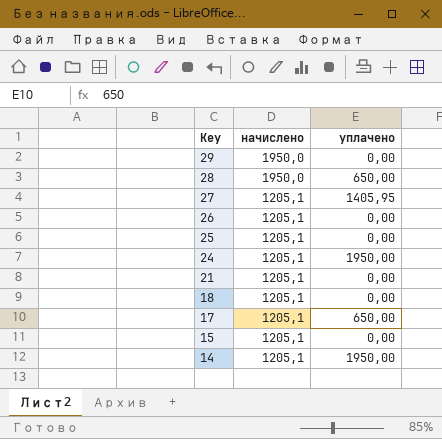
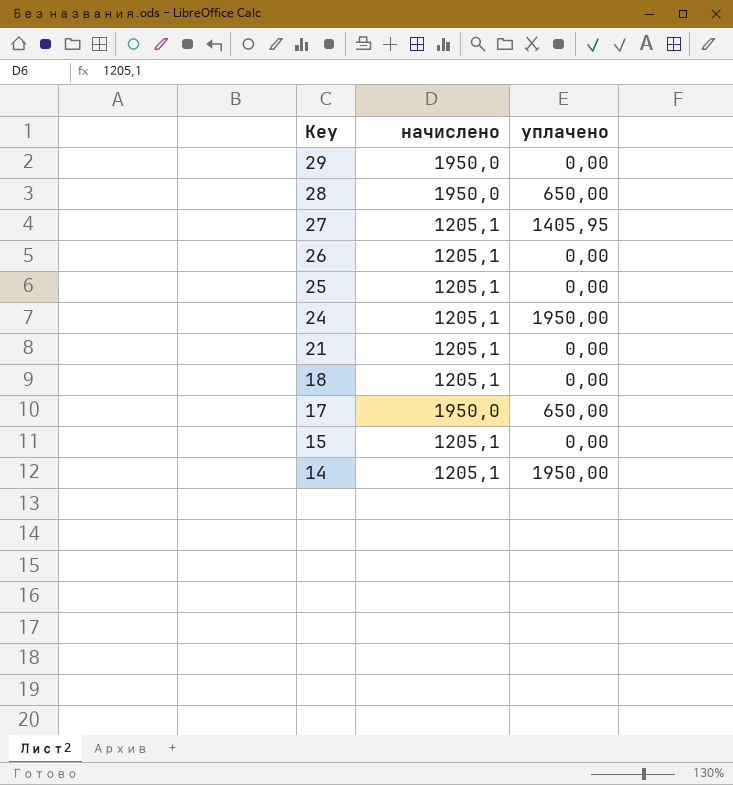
17 | начислено: 1205,1 -> 1950,0

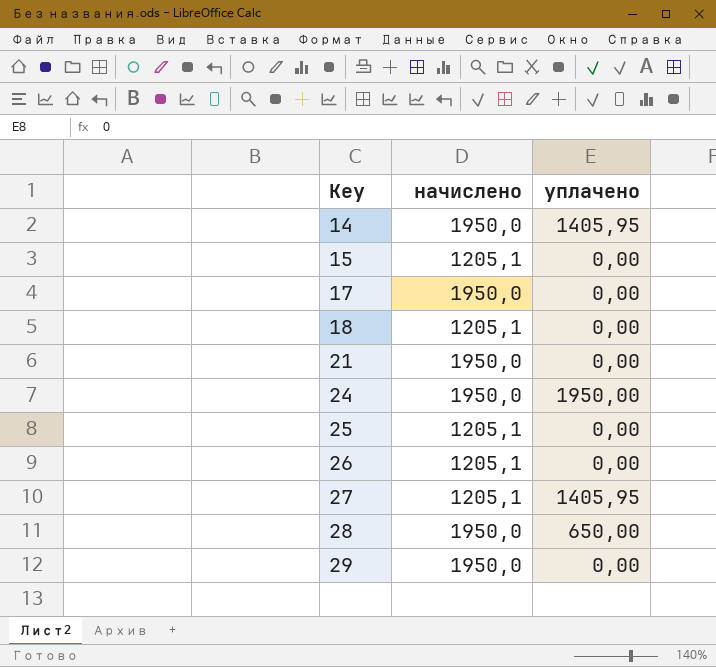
row order: Key descending -> Key ascending
14 | начислено: 1205,1 -> 1950,0
14 | уплачено: 1950,00 -> 1405,95
17 | уплачено: 650,00 -> 0,00
21 | начислено: 1205,1 -> 1950,0
24 | начислено: 1205,1 -> 1950,0

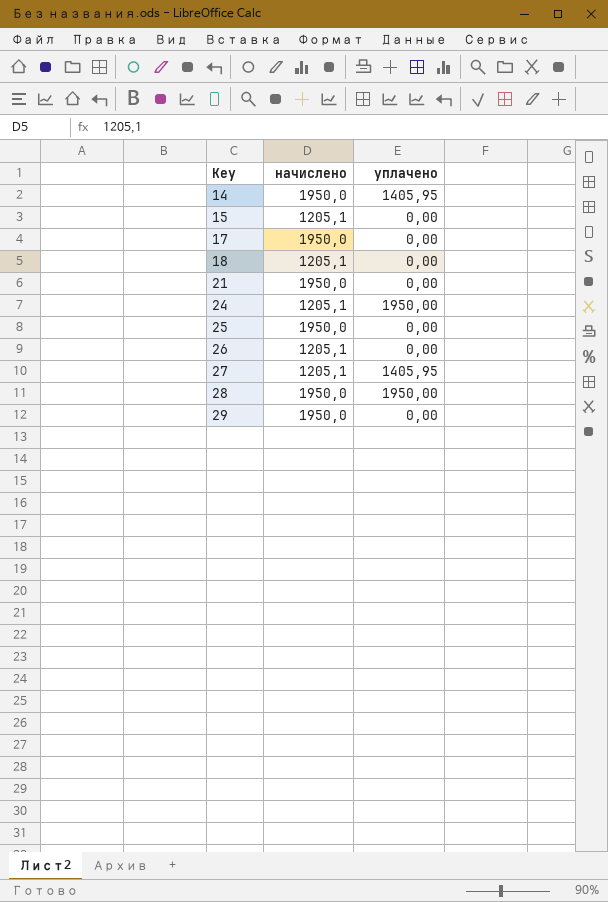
24 | начислено: 1950,0 -> 1205,1
25 | начислено: 1205,1 -> 1950,0
28 | уплачено: 650,00 -> 1950,00

